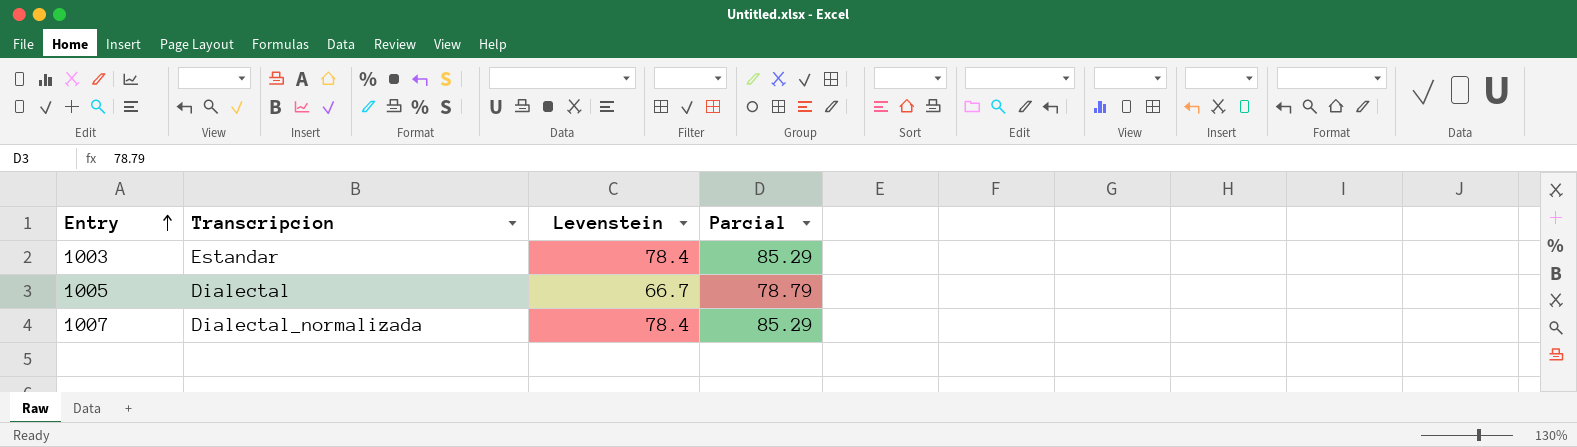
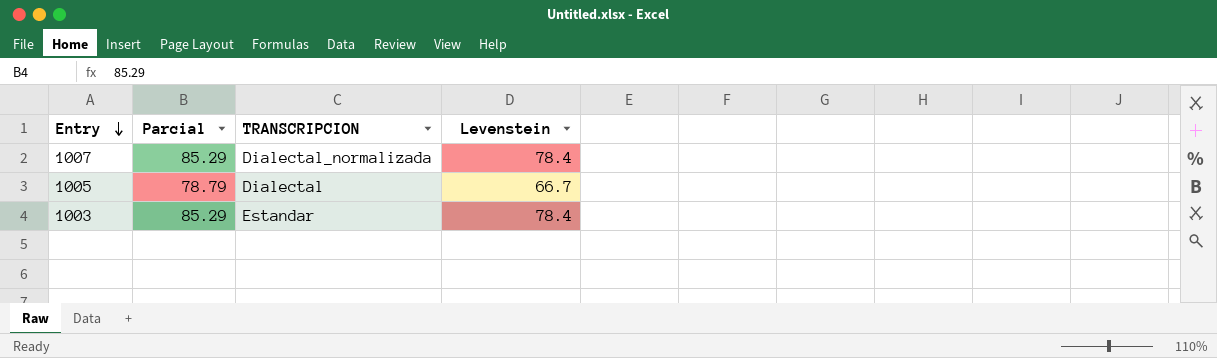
row order: Entry ascending -> Entry descending
column Parcial | position: 4 -> 2
column name: Transcripcion -> TRANSCRIPCION

